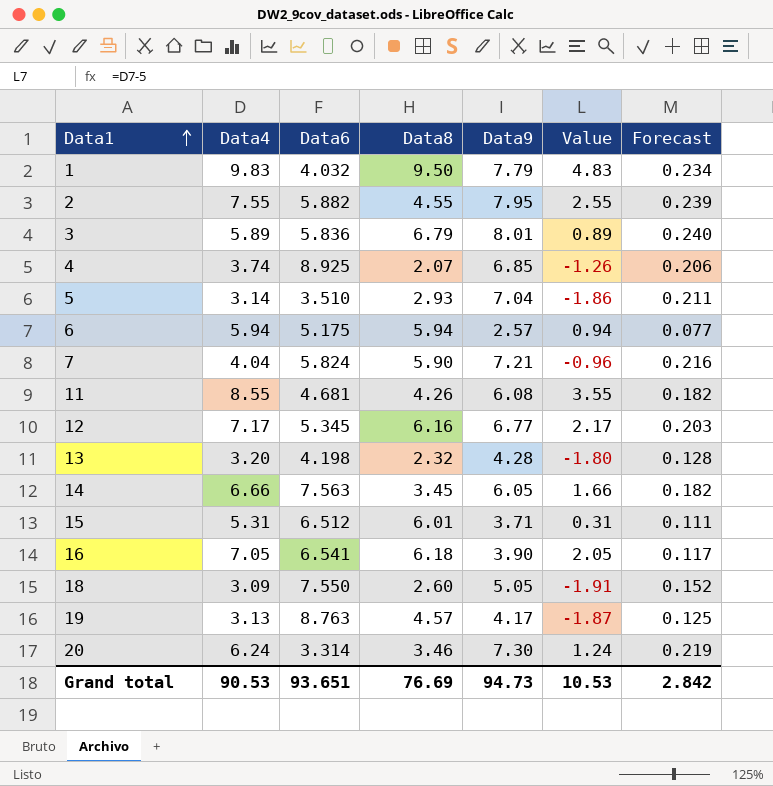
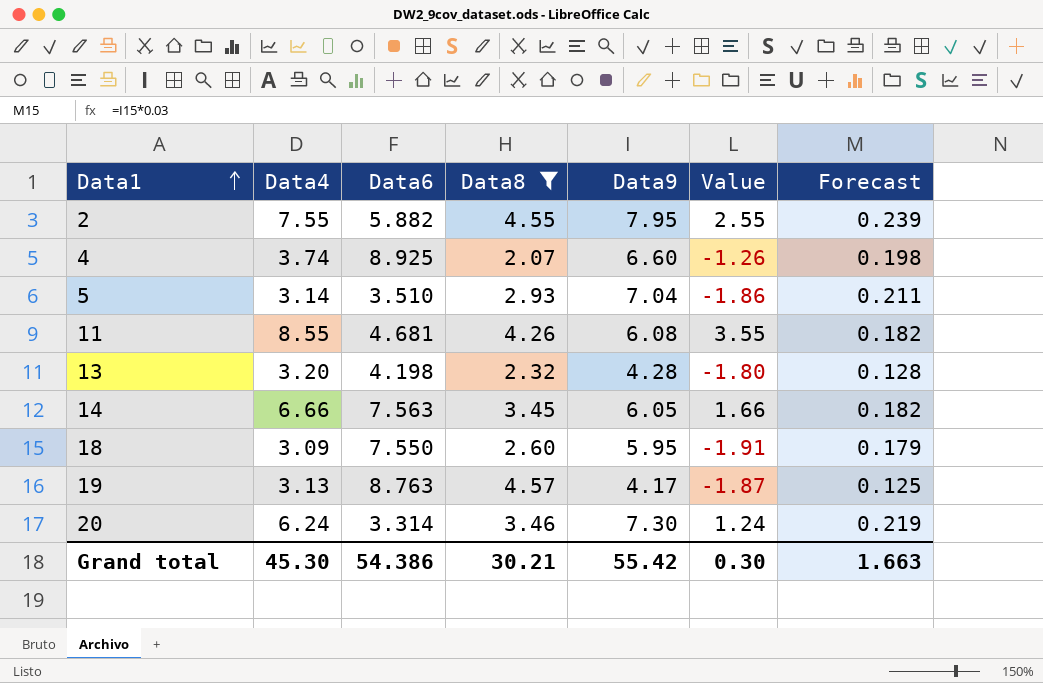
filter: none -> Data8 <= 4.57
4 | Data9: 6.85 -> 6.60
4 | Forecast: 0.206 -> 0.198
18 | Data9: 5.05 -> 5.95
18 | Forecast: 0.152 -> 0.179
Grand total | Data4: 90.53 -> 45.30
Grand total | Data6: 93.651 -> 54.386
Grand total | Data8: 76.69 -> 30.21
Grand total | Data9: 94.73 -> 55.42
Grand total | Value: 10.53 -> 0.30
Grand total | Forecast: 2.842 -> 1.663

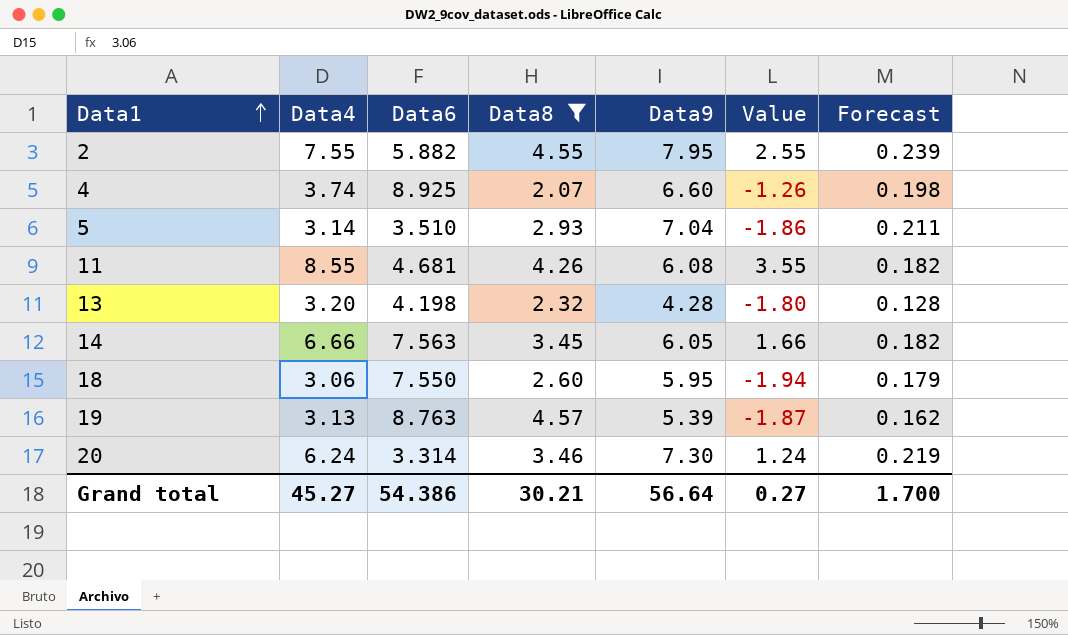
18 | Data4: 3.09 -> 3.06
18 | Value: -1.91 -> -1.94
19 | Data9: 4.17 -> 5.39
19 | Forecast: 0.125 -> 0.162
Grand total | Data4: 45.30 -> 45.27
Grand total | Data9: 55.42 -> 56.64
Grand total | Value: 0.30 -> 0.27
Grand total | Forecast: 1.663 -> 1.700

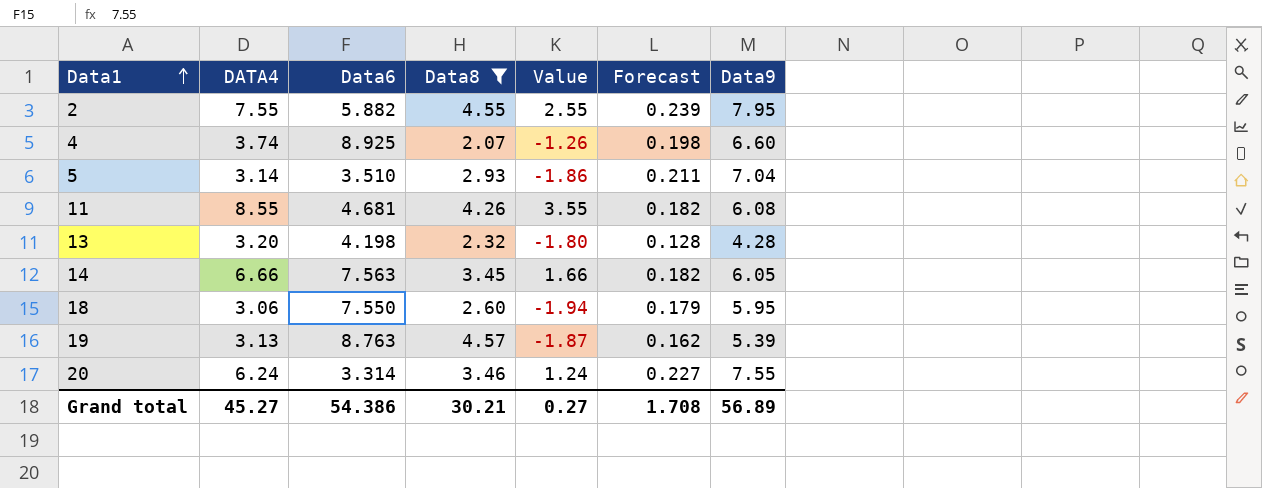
column name: Data4 -> DATA4
column Data9 | position: 5 -> 7
20 | Forecast: 0.219 -> 0.227
20 | Data9: 7.30 -> 7.55
Grand total | Forecast: 1.700 -> 1.708
Grand total | Data9: 56.64 -> 56.89

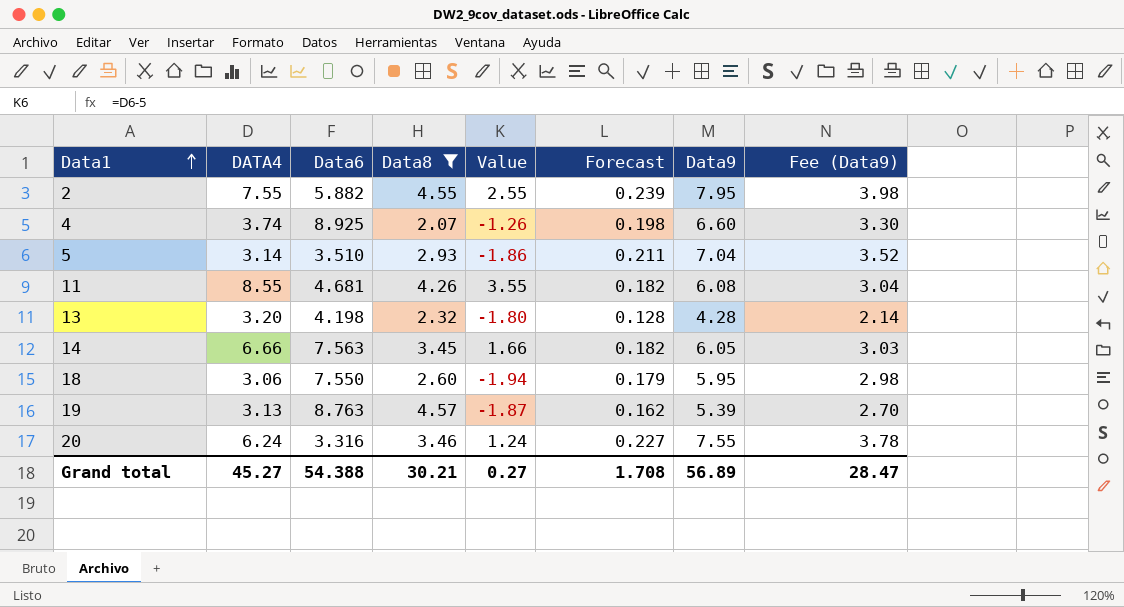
column Fee (Data9) | formula: none -> [Data9] * 0.5
20 | Data6: 3.314 -> 3.316
Grand total | Data6: 54.386 -> 54.388

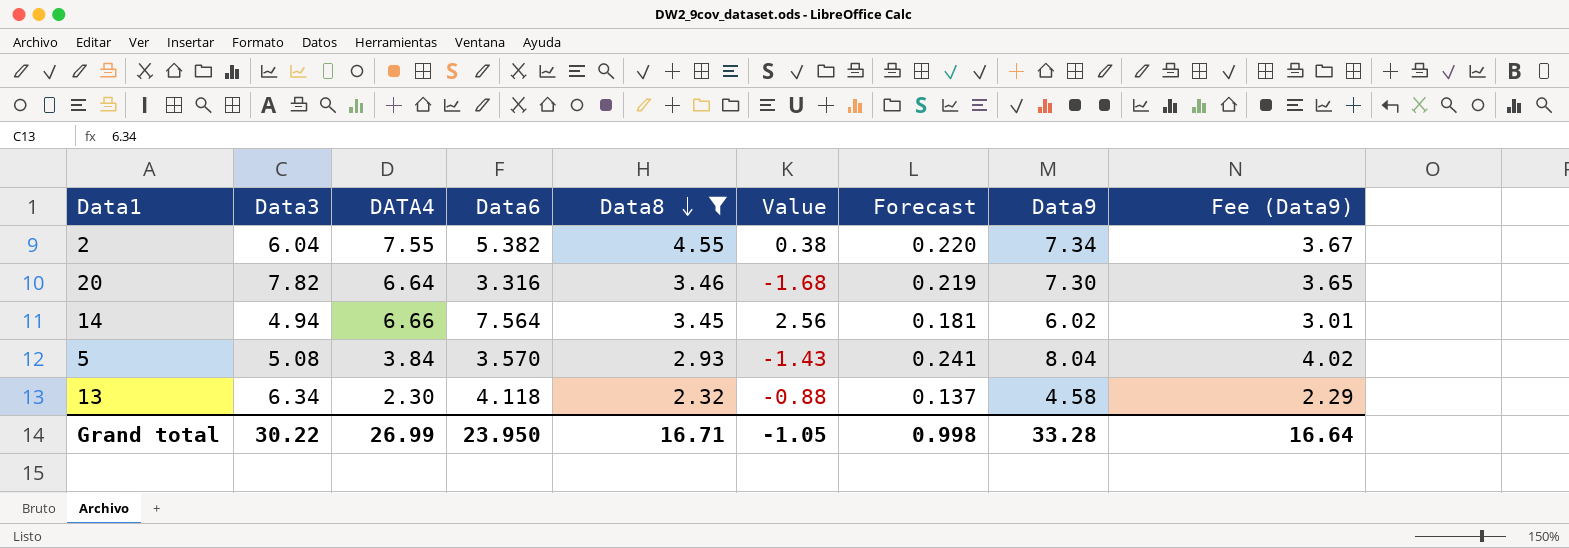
row order: Data1 ascending -> Data8 descending
column Data3 | position: none -> 2
column Value | formula: [DATA4] - 5 -> [Data6] - 5
row 4: 3.74 | 8.925 | 2.07 | -1.26 | 0.198 | 6.60 | 3.30 -> none
row 11: 8.55 | 4.681 | 4.26 | 3.55 | 0.182 | 6.08 | 3.04 -> none
row 18: 3.06 | 7.550 | 2.60 | -1.94 | 0.179 | 5.95 | 2.98 -> none
row 19: 3.13 | 8.763 | 4.57 | -1.87 | 0.162 | 5.39 | 2.70 -> none
2 | Data6: 5.882 -> 5.382
2 | Forecast: 0.239 -> 0.220
2 | Data9: 7.95 -> 7.34
2 | Fee (Data9): 3.98 -> 3.67
20 | DATA4: 6.24 -> 6.64
20 | Forecast: 0.227 -> 0.219
20 | Data9: 7.55 -> 7.30
20 | Fee (Data9): 3.78 -> 3.65
14 | Data6: 7.563 -> 7.564
14 | Forecast: 0.182 -> 0.181
14 | Data9: 6.05 -> 6.02
14 | Fee (Data9): 3.03 -> 3.01
5 | DATA4: 3.14 -> 3.84
5 | Data6: 3.510 -> 3.570
5 | Forecast: 0.211 -> 0.241
5 | Data9: 7.04 -> 8.04
5 | Fee (Data9): 3.52 -> 4.02
13 | DATA4: 3.20 -> 2.30
13 | Data6: 4.198 -> 4.118
13 | Forecast: 0.128 -> 0.137
13 | Data9: 4.28 -> 4.58
13 | Fee (Data9): 2.14 -> 2.29
Grand total | DATA4: 45.27 -> 26.99
Grand total | Data6: 54.388 -> 23.950
Grand total | Data8: 30.21 -> 16.71
Grand total | Value: 0.27 -> -1.05
Grand total | Forecast: 1.708 -> 0.998
Grand total | Data9: 56.89 -> 33.28
Grand total | Fee (Data9): 28.47 -> 16.64

